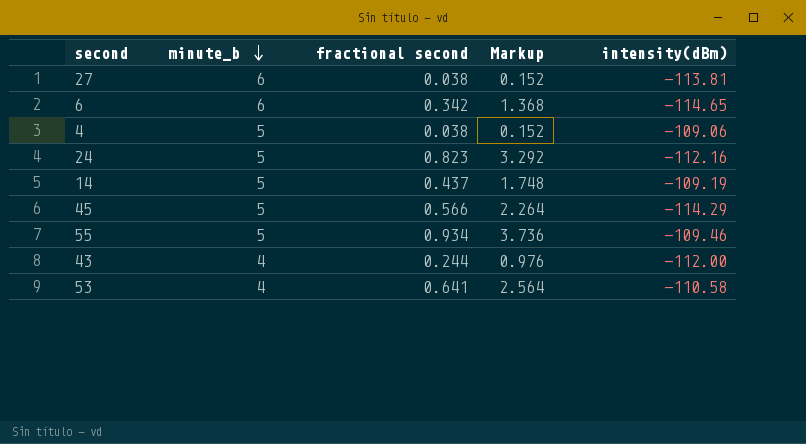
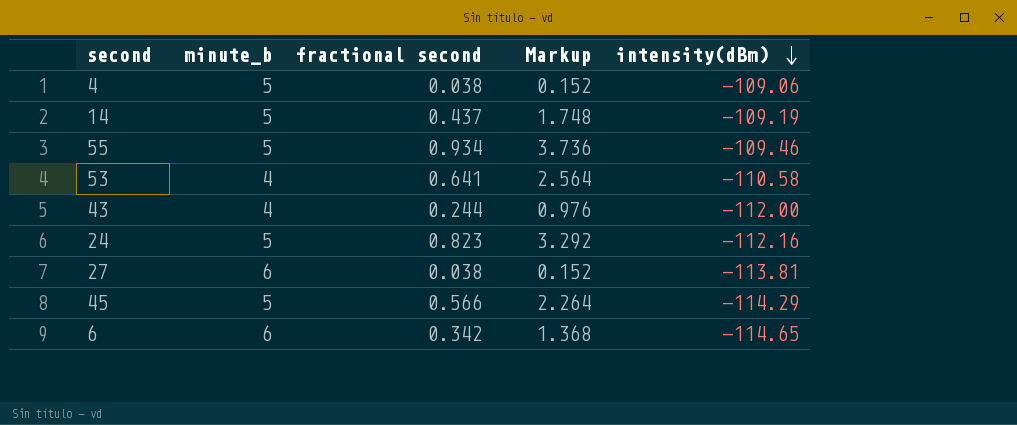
row order: minute_b descending -> intensity(dBm) descending

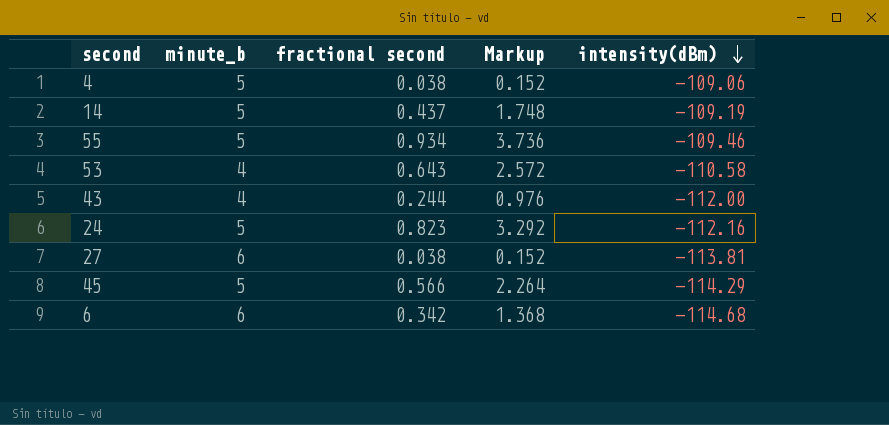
53 | fractional second: 0.641 -> 0.643
53 | Markup: 2.564 -> 2.572
6 | intensity(dBm): -114.65 -> -114.68

